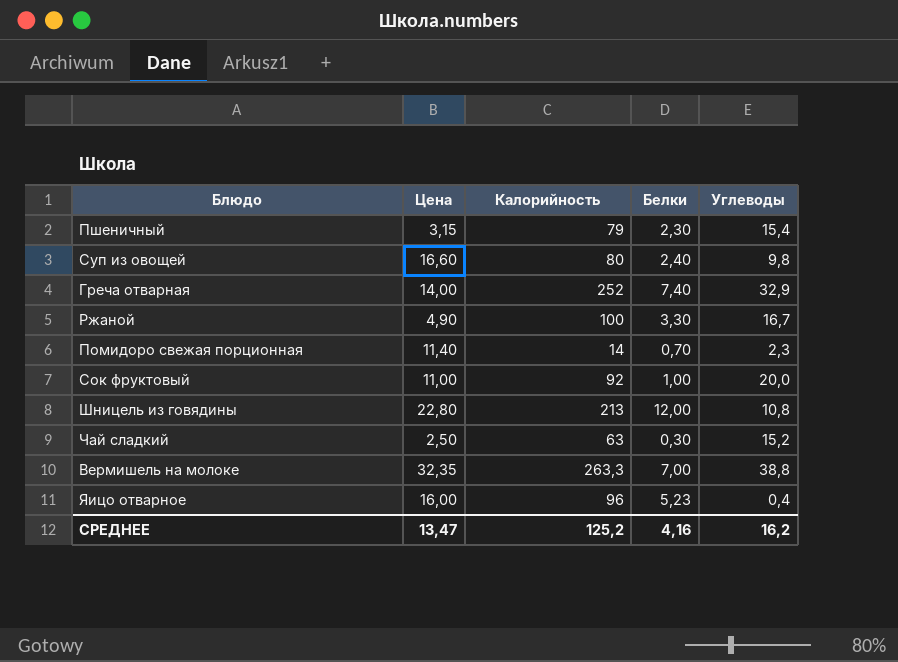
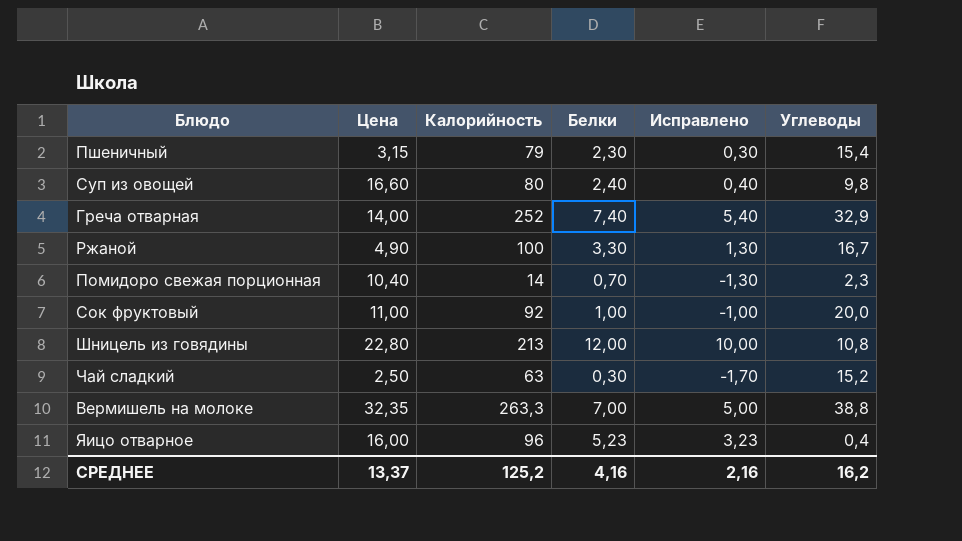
column Исправлено | formula: none -> [Белки] - 2
Помидоро свежая порционная | Цена: 11,40 -> 10,40
СРЕДНЕЕ | Цена: 13,47 -> 13,37

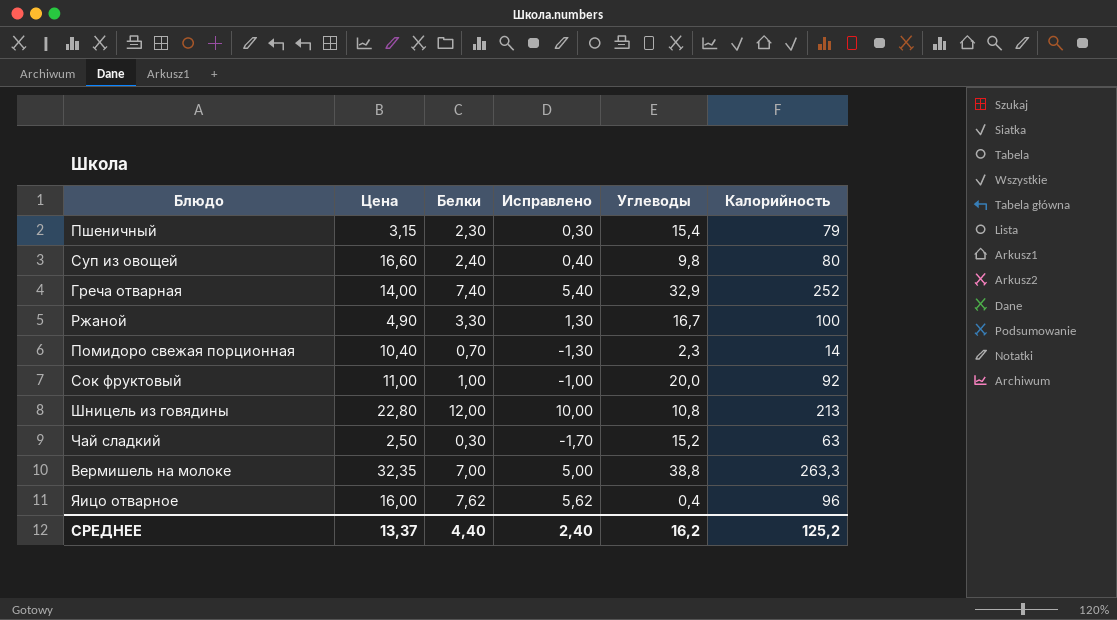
column Калорийность | position: 3 -> 6
Яицо отварное | Белки: 5,23 -> 7,62
Яицо отварное | Исправлено: 3,23 -> 5,62
СРЕДНЕЕ | Белки: 4,16 -> 4,40
СРЕДНЕЕ | Исправлено: 2,16 -> 2,40

